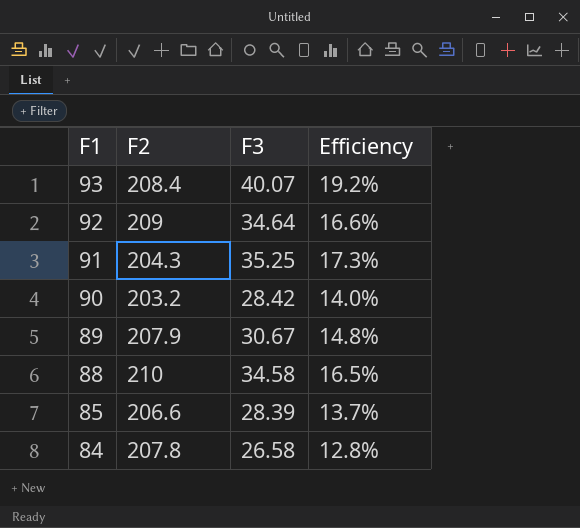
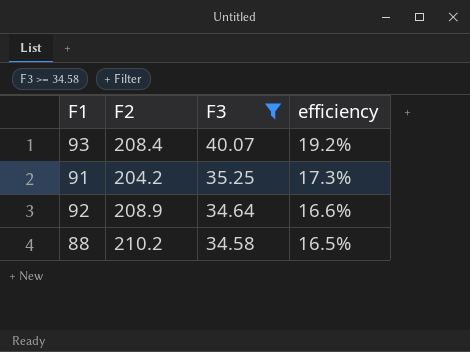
filter: none -> F3 >= 34.58
row order: F1 descending -> F3 descending
column name: Efficiency -> efficiency
91 | F2: 204.3 -> 204.2
92 | F2: 209 -> 208.9
88 | F2: 210 -> 210.2

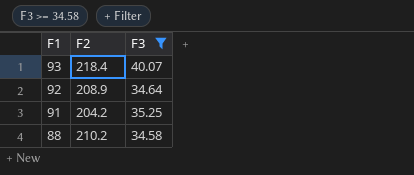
row order: F3 descending -> F1 descending
column efficiency | formula: [F3] / [F2] -> none
93 | F2: 208.4 -> 218.4

